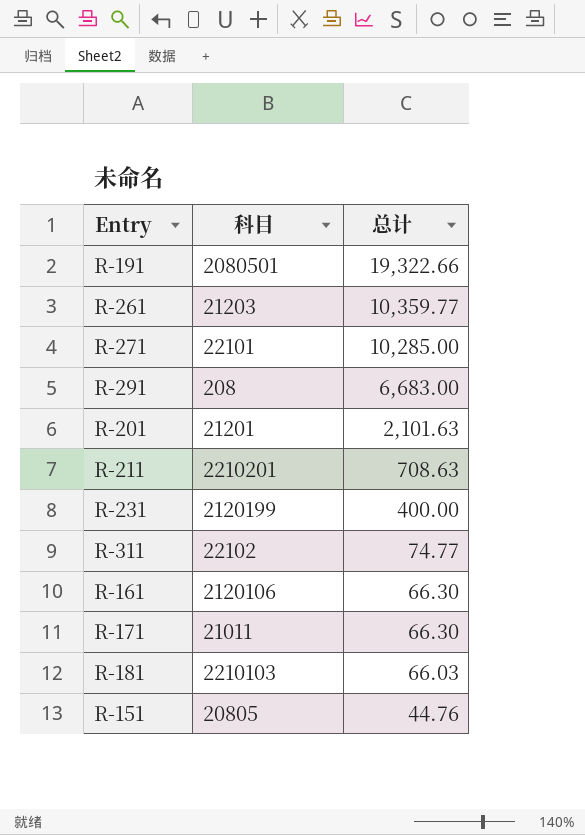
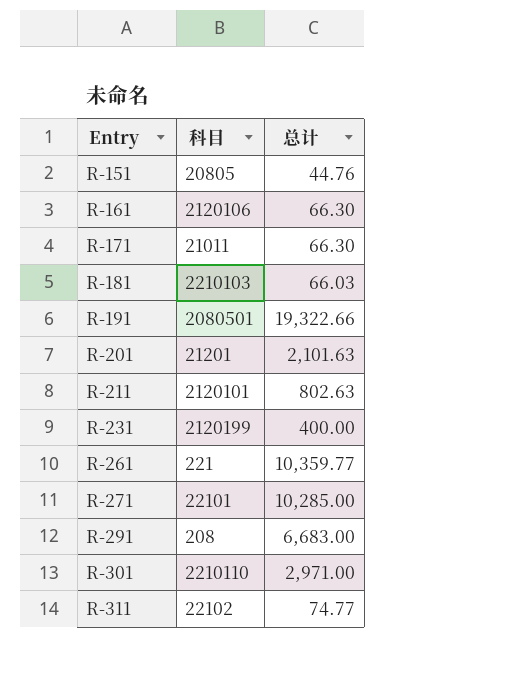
row order: 总计 descending -> Entry ascending
R-211 | 科目: 2210201 -> 2120101
R-211 | 总计: 708.63 -> 802.63
R-261 | 科目: 21203 -> 221
row R-301: none -> 2210110 | 2,971.00

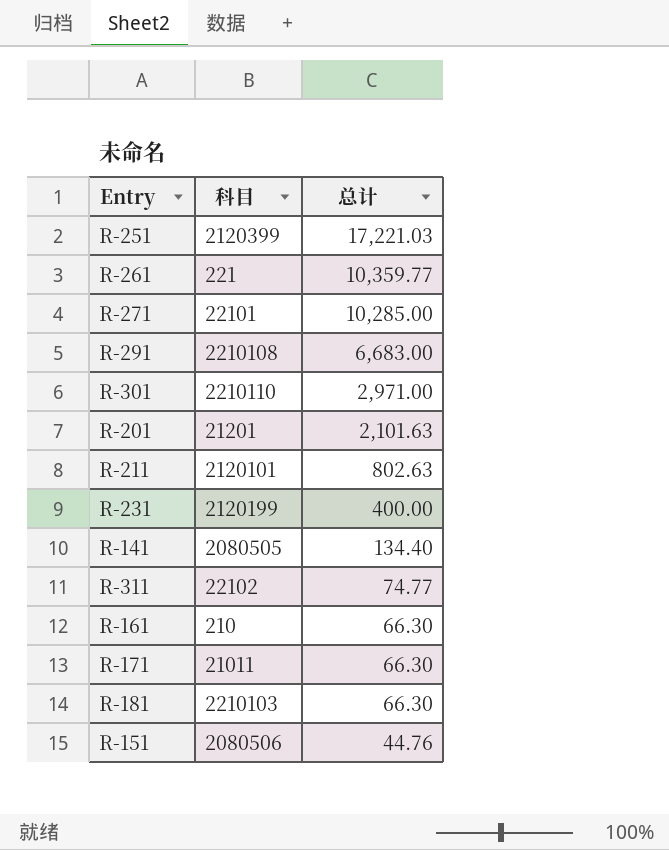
row order: Entry ascending -> 总计 descending
row R-191: 2080501 | 19,322.66 -> none
row R-251: none -> 2120399 | 17,221.03
R-291 | 科目: 208 -> 2210108
row R-141: none -> 2080505 | 134.40
R-161 | 科目: 2120106 -> 210
R-181 | 总计: 66.03 -> 66.30
R-151 | 科目: 20805 -> 2080506

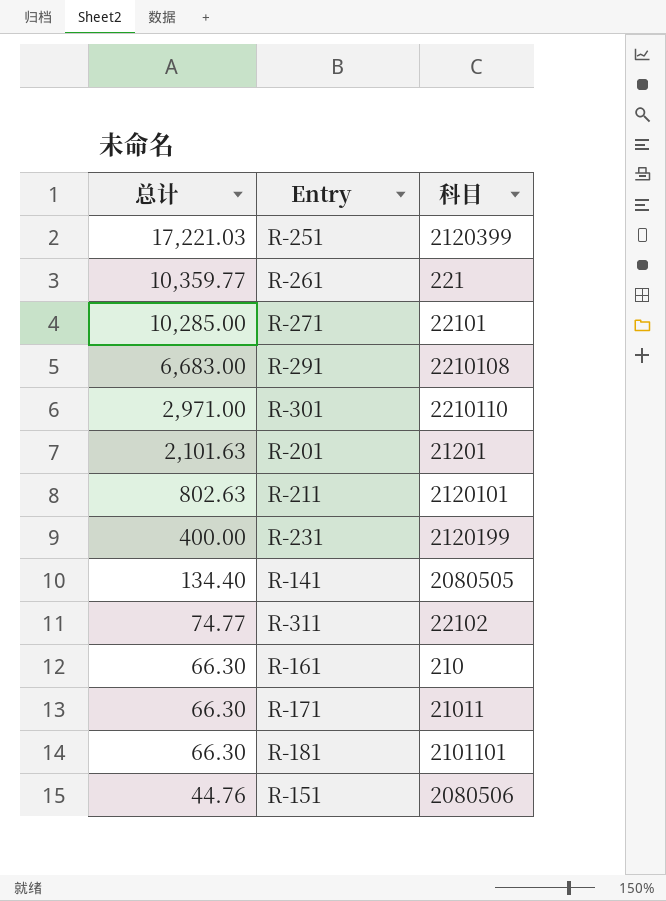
column 总计 | position: 3 -> 1
R-181 | 科目: 2210103 -> 2101101

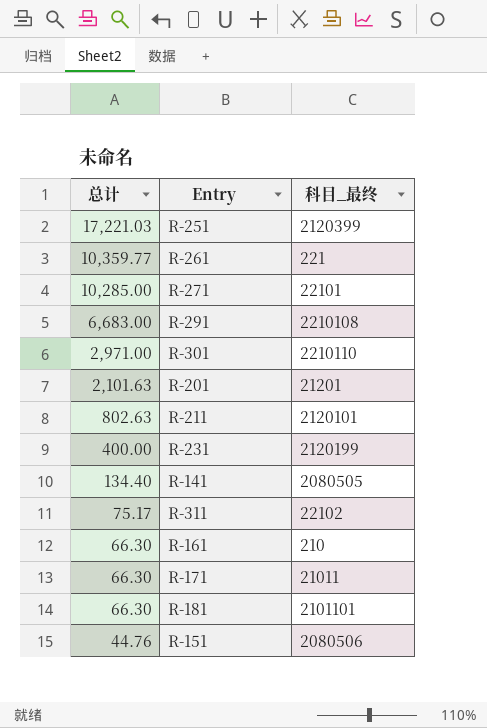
column name: 科目 -> 科目_最终
R-311 | 总计: 74.77 -> 75.17

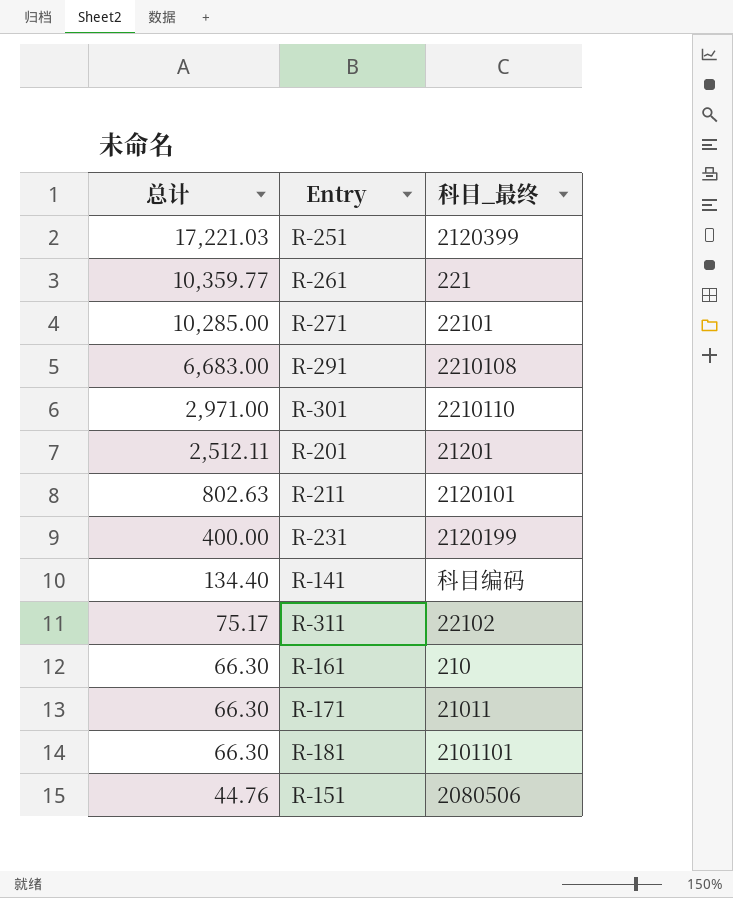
R-201 | 总计: 2,101.63 -> 2,512.11
R-141 | 科目_最终: 2080505 -> 科目编码

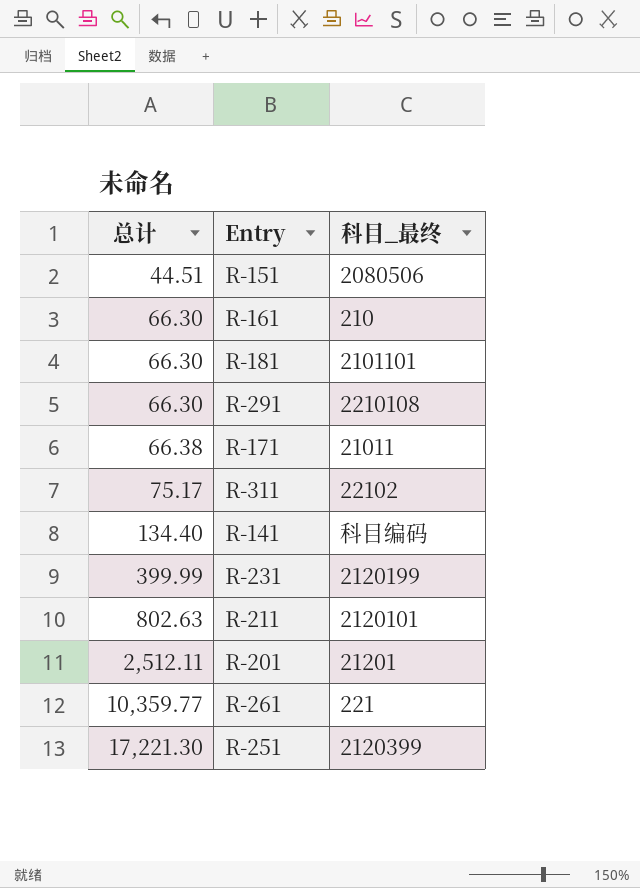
row order: 总计 descending -> 总计 ascending
row R-271: 10,285.00 | 22101 -> none
row R-301: 2,971.00 | 2210110 -> none
R-151 | 总计: 44.76 -> 44.51
R-291 | 总计: 6,683.00 -> 66.30
R-171 | 总计: 66.30 -> 66.38
R-231 | 总计: 400.00 -> 399.99
R-251 | 总计: 17,221.03 -> 17,221.30

